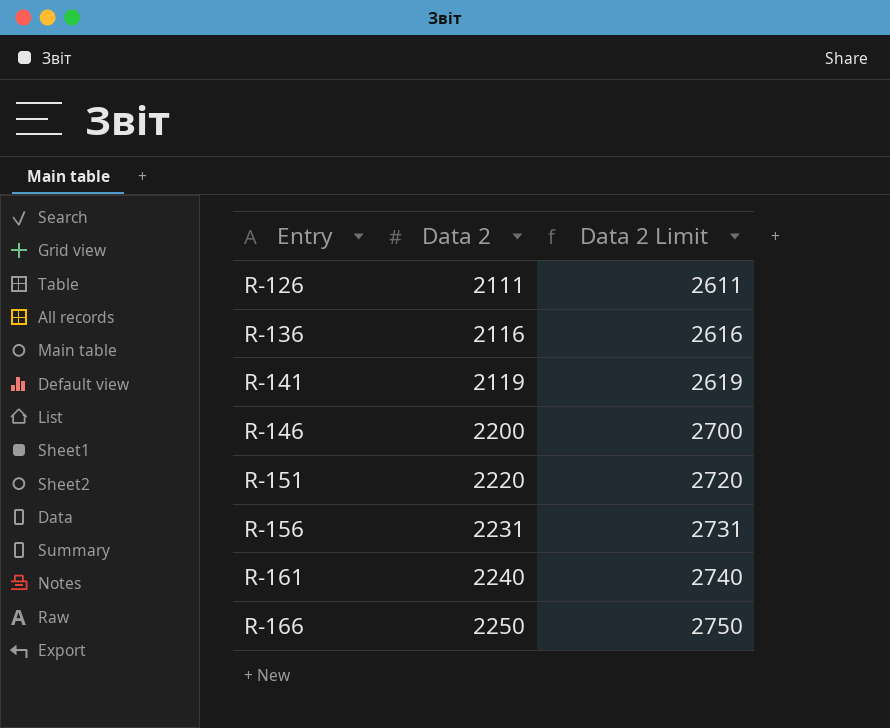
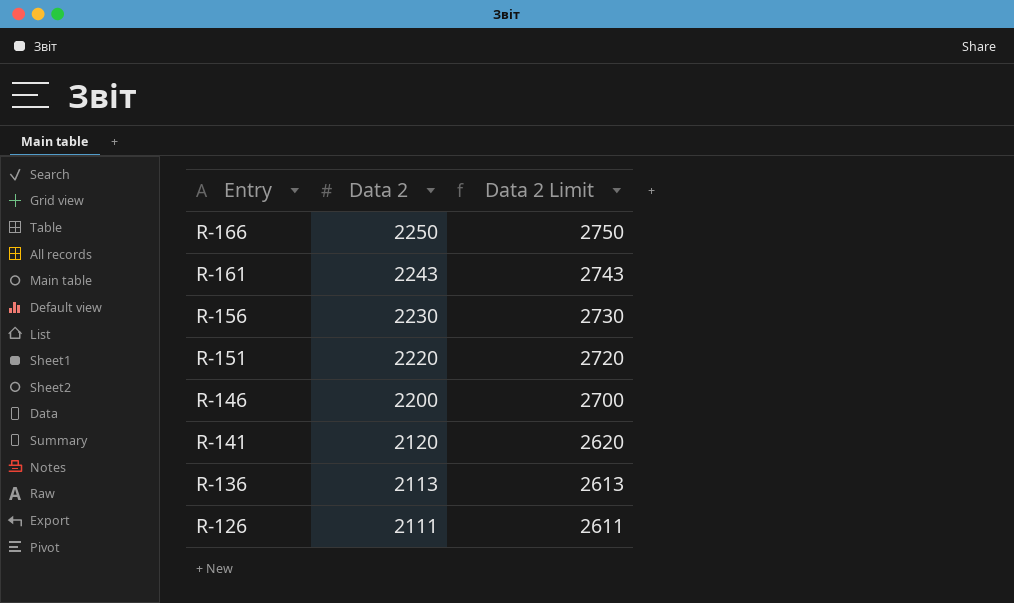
row order: Entry ascending -> Entry descending
R-161 | Data 2: 2240 -> 2243
R-161 | Data 2 Limit: 2740 -> 2743
R-156 | Data 2: 2231 -> 2230
R-156 | Data 2 Limit: 2731 -> 2730
R-141 | Data 2: 2119 -> 2120
R-141 | Data 2 Limit: 2619 -> 2620
R-136 | Data 2: 2116 -> 2113
R-136 | Data 2 Limit: 2616 -> 2613

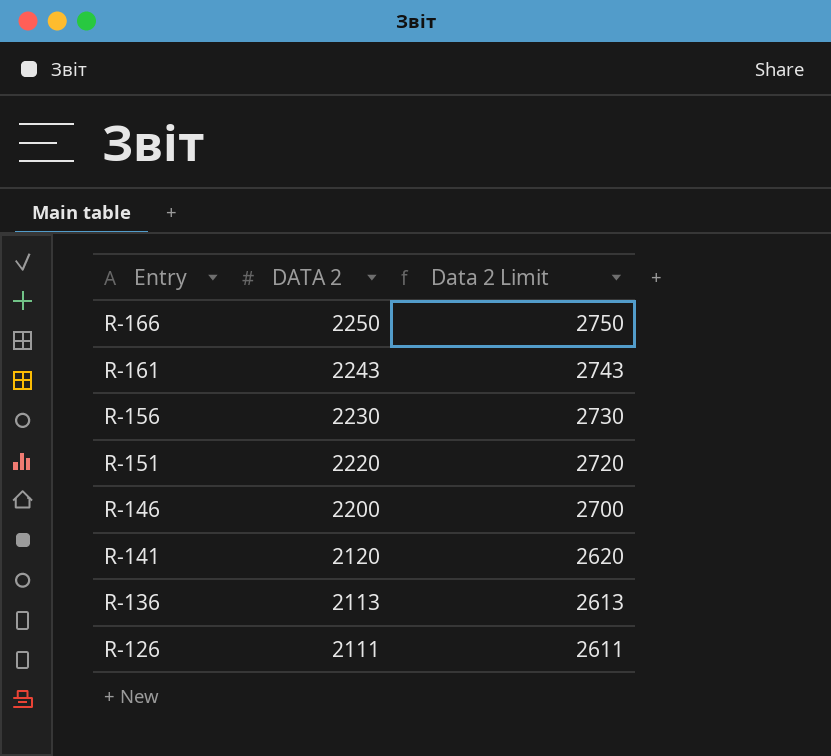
column name: Data 2 -> DATA 2

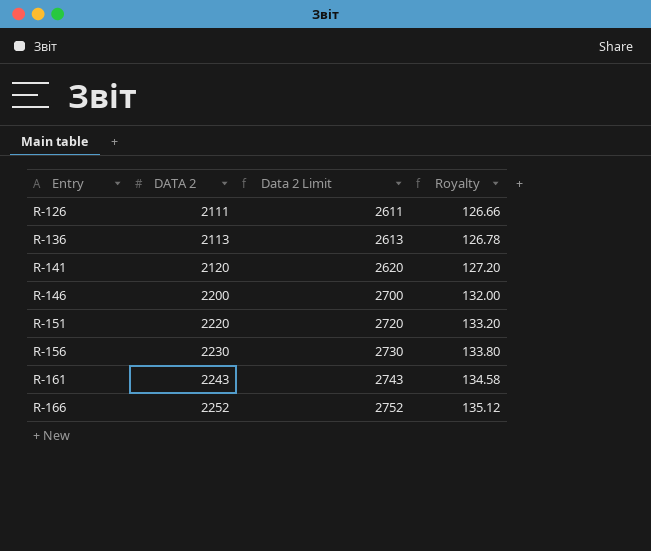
row order: Entry descending -> Entry ascending
column Royalty | formula: none -> [DATA 2] * 0.06
R-166 | DATA 2: 2250 -> 2252
R-166 | Data 2 Limit: 2750 -> 2752

